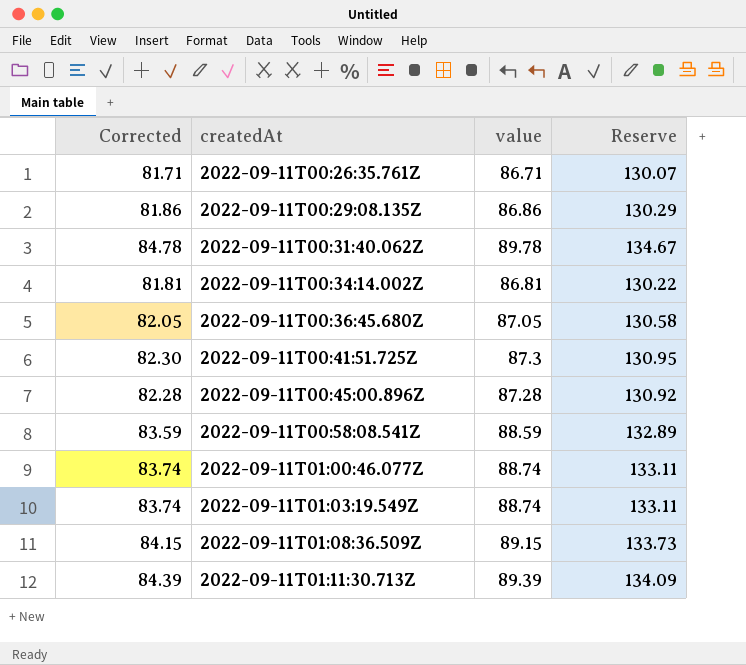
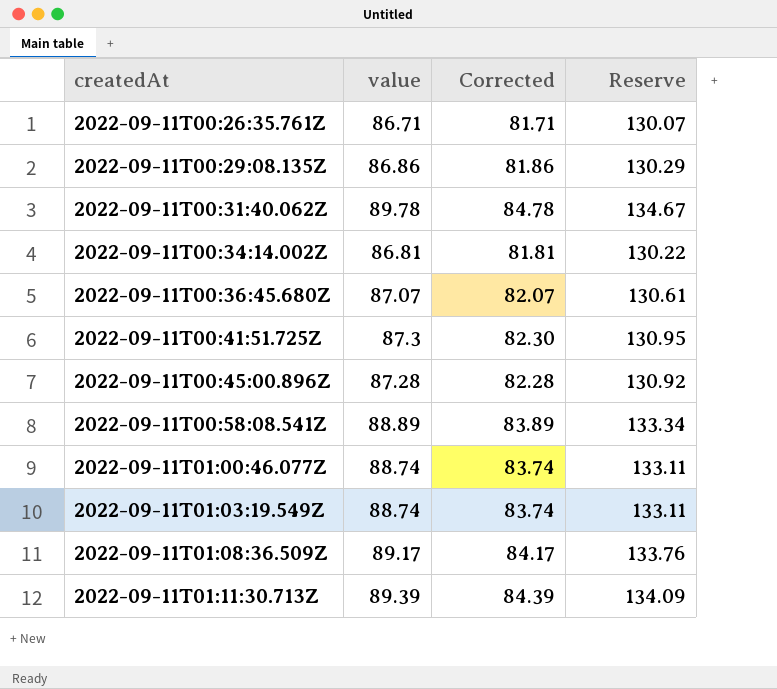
column Corrected | position: 1 -> 3
2022-09-11T00:36:45.680Z | value: 87.05 -> 87.07
2022-09-11T00:36:45.680Z | Corrected: 82.05 -> 82.07
2022-09-11T00:36:45.680Z | Reserve: 130.58 -> 130.61
2022-09-11T00:58:08.541Z | value: 88.59 -> 88.89
2022-09-11T00:58:08.541Z | Corrected: 83.59 -> 83.89
2022-09-11T00:58:08.541Z | Reserve: 132.89 -> 133.34
2022-09-11T01:08:36.509Z | value: 89.15 -> 89.17
2022-09-11T01:08:36.509Z | Corrected: 84.15 -> 84.17
2022-09-11T01:08:36.509Z | Reserve: 133.73 -> 133.76

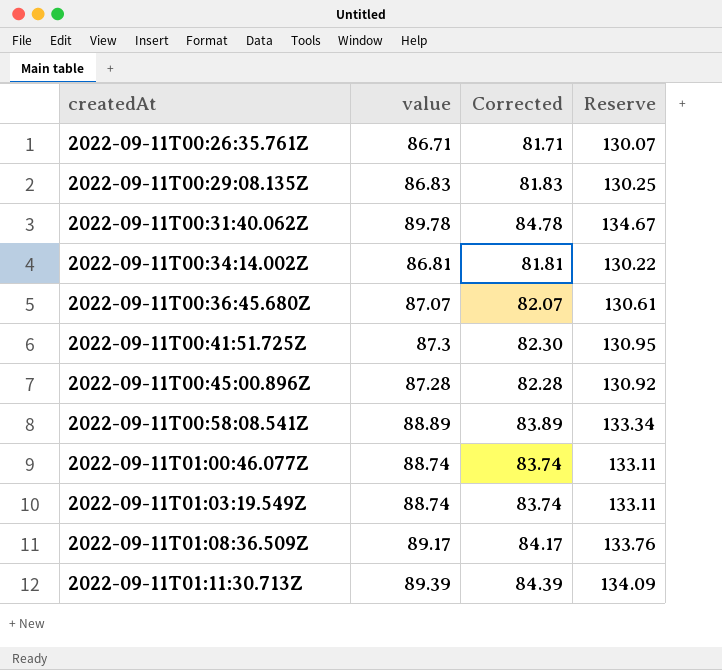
2022-09-11T00:29:08.135Z | value: 86.86 -> 86.83
2022-09-11T00:29:08.135Z | Corrected: 81.86 -> 81.83
2022-09-11T00:29:08.135Z | Reserve: 130.29 -> 130.25

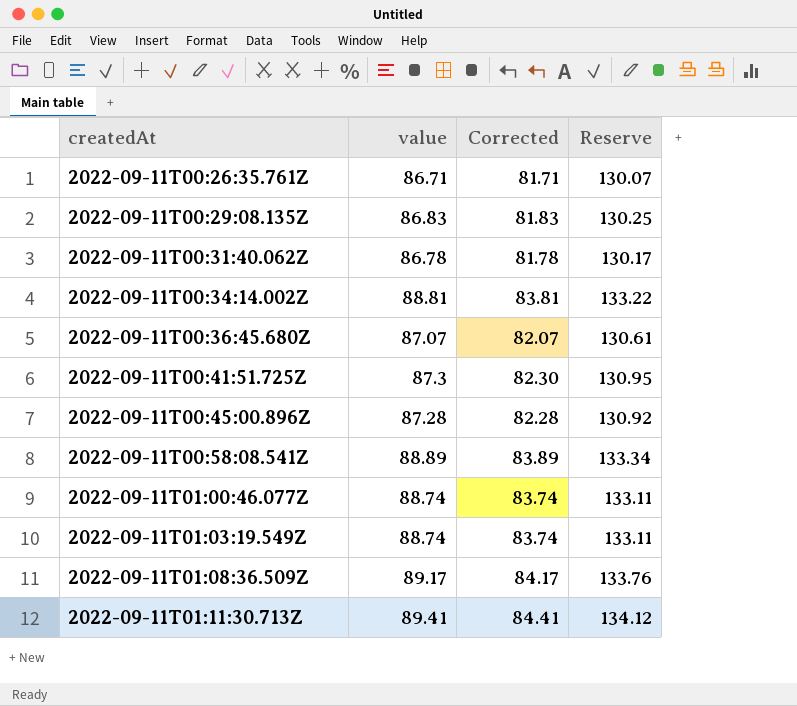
2022-09-11T00:31:40.062Z | value: 89.78 -> 86.78
2022-09-11T00:31:40.062Z | Corrected: 84.78 -> 81.78
2022-09-11T00:31:40.062Z | Reserve: 134.67 -> 130.17
2022-09-11T00:34:14.002Z | value: 86.81 -> 88.81
2022-09-11T00:34:14.002Z | Corrected: 81.81 -> 83.81
2022-09-11T00:34:14.002Z | Reserve: 130.22 -> 133.22
2022-09-11T01:11:30.713Z | value: 89.39 -> 89.41
2022-09-11T01:11:30.713Z | Corrected: 84.39 -> 84.41
2022-09-11T01:11:30.713Z | Reserve: 134.09 -> 134.12

